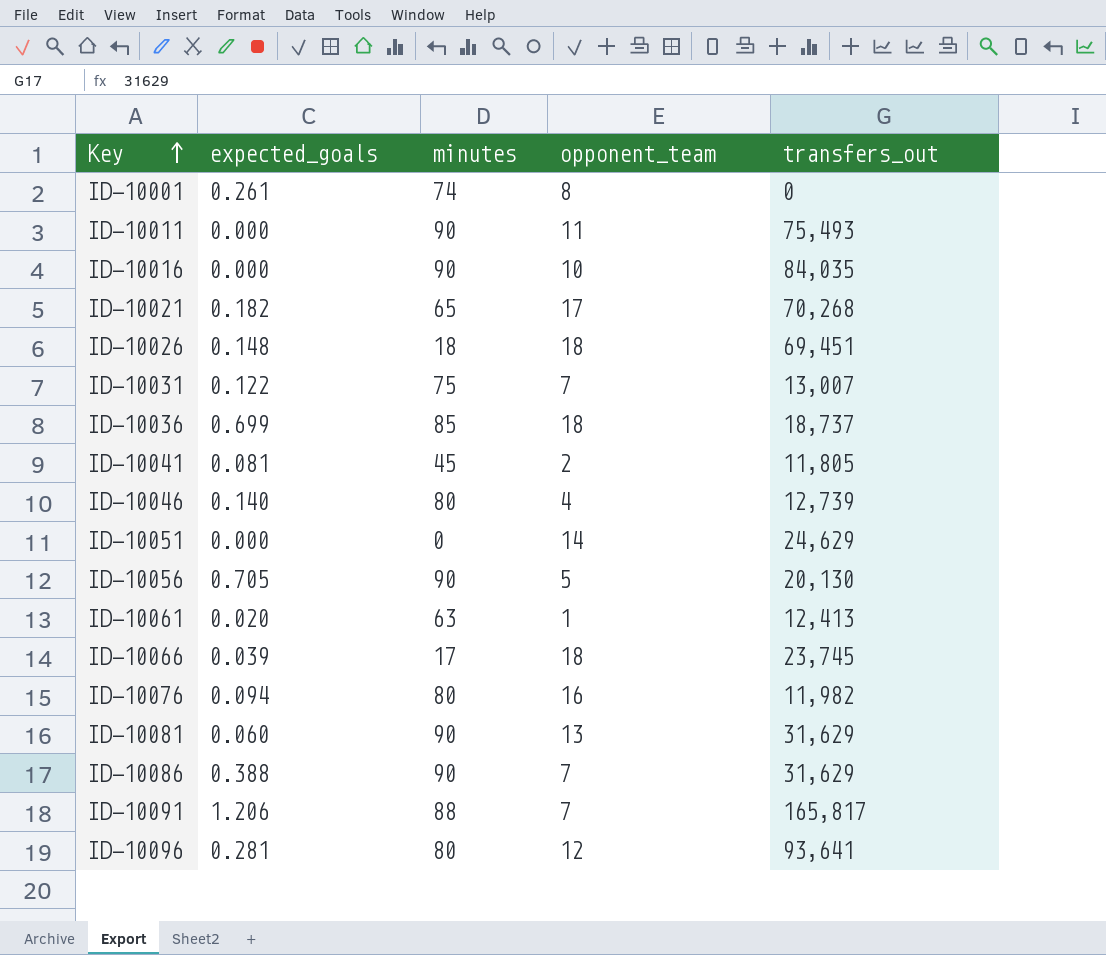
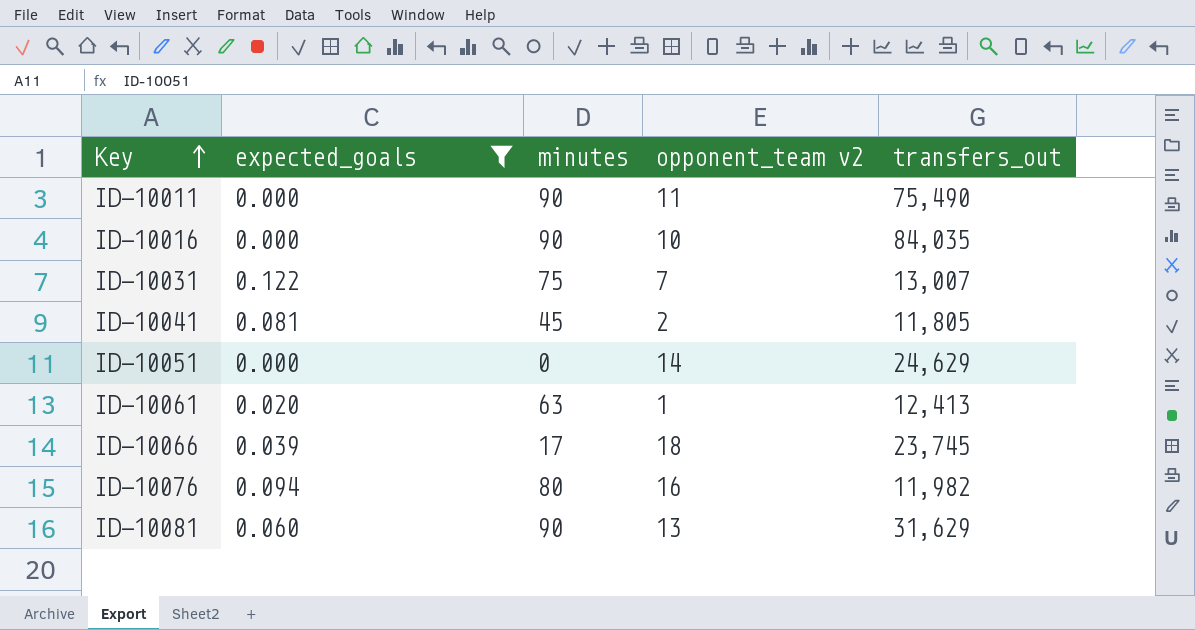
filter: none -> expected_goals <= 0.122
column name: opponent_team -> opponent_team v2
ID-10011 | transfers_out: 75,493 -> 75,490

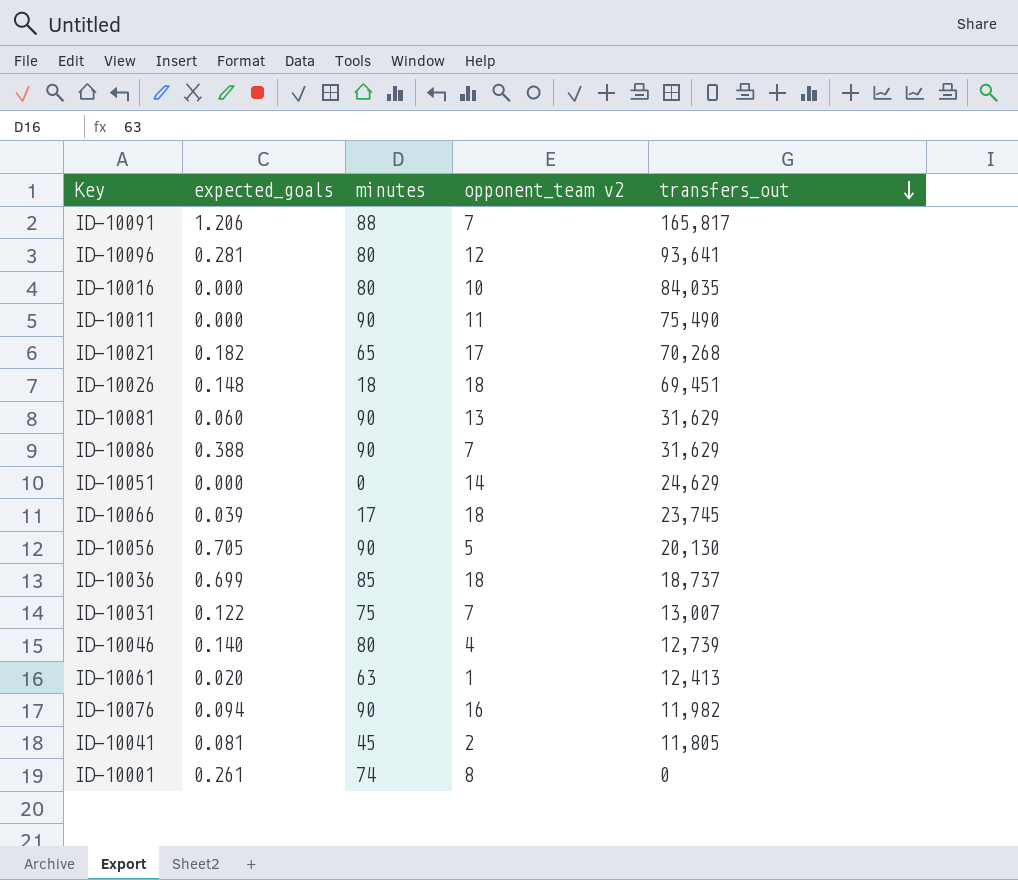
filter: expected_goals <= 0.122 -> none
row order: Key ascending -> transfers_out descending
ID-10016 | minutes: 90 -> 80
ID-10076 | minutes: 80 -> 90

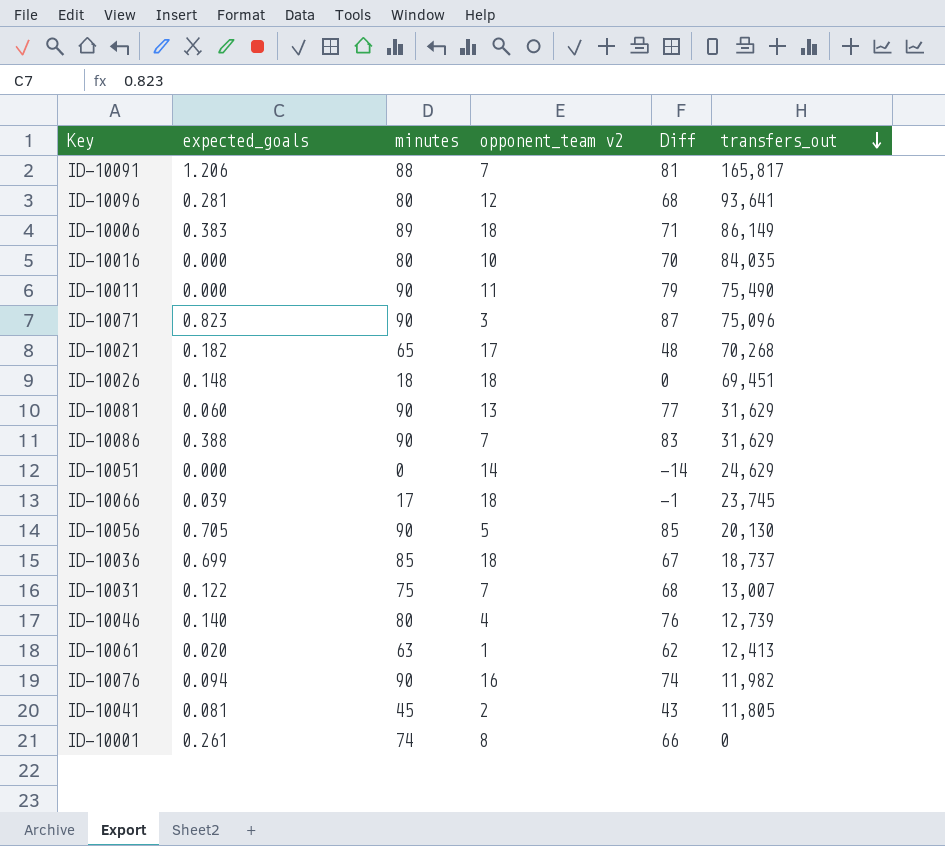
column Diff | formula: none -> [minutes] - [opponent_team v2]
row ID-10006: none -> 0.383 | 89 | 18 | 71 | 86,149
row ID-10071: none -> 0.823 | 90 | 3 | 87 | 75,096

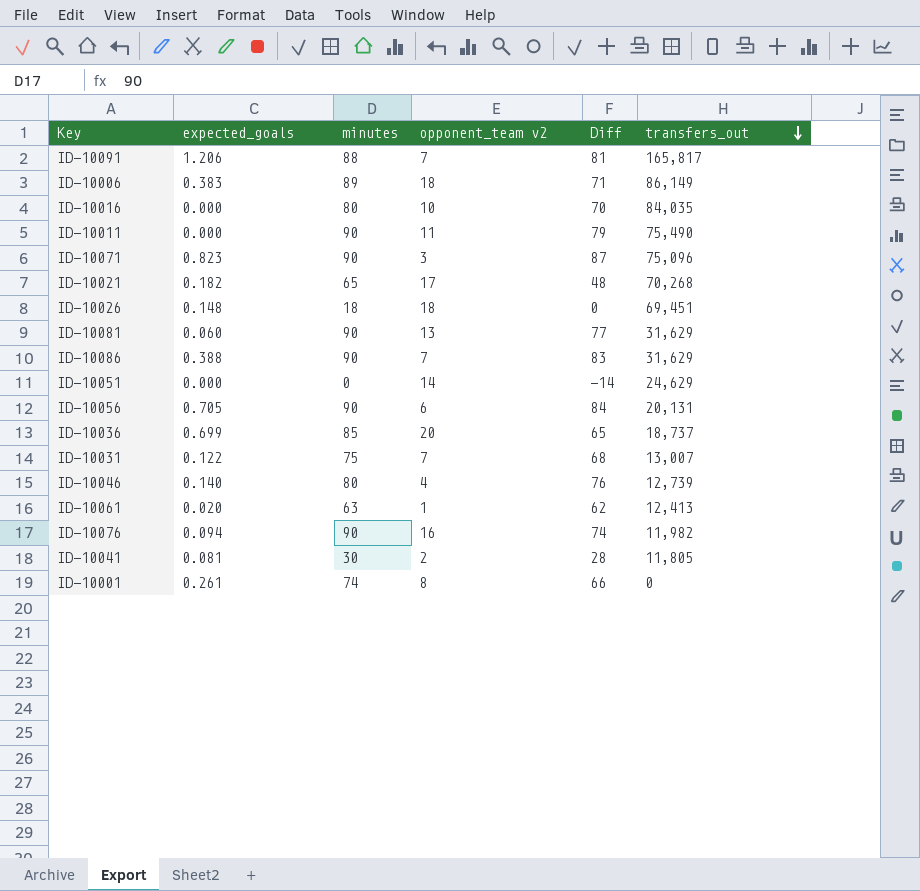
row ID-10096: 0.281 | 80 | 12 | 68 | 93,641 -> none
row ID-10066: 0.039 | 17 | 18 | -1 | 23,745 -> none
ID-10056 | opponent_team v2: 5 -> 6
ID-10056 | Diff: 85 -> 84
ID-10056 | transfers_out: 20,130 -> 20,131
ID-10036 | opponent_team v2: 18 -> 20
ID-10036 | Diff: 67 -> 65
ID-10041 | minutes: 45 -> 30
ID-10041 | Diff: 43 -> 28

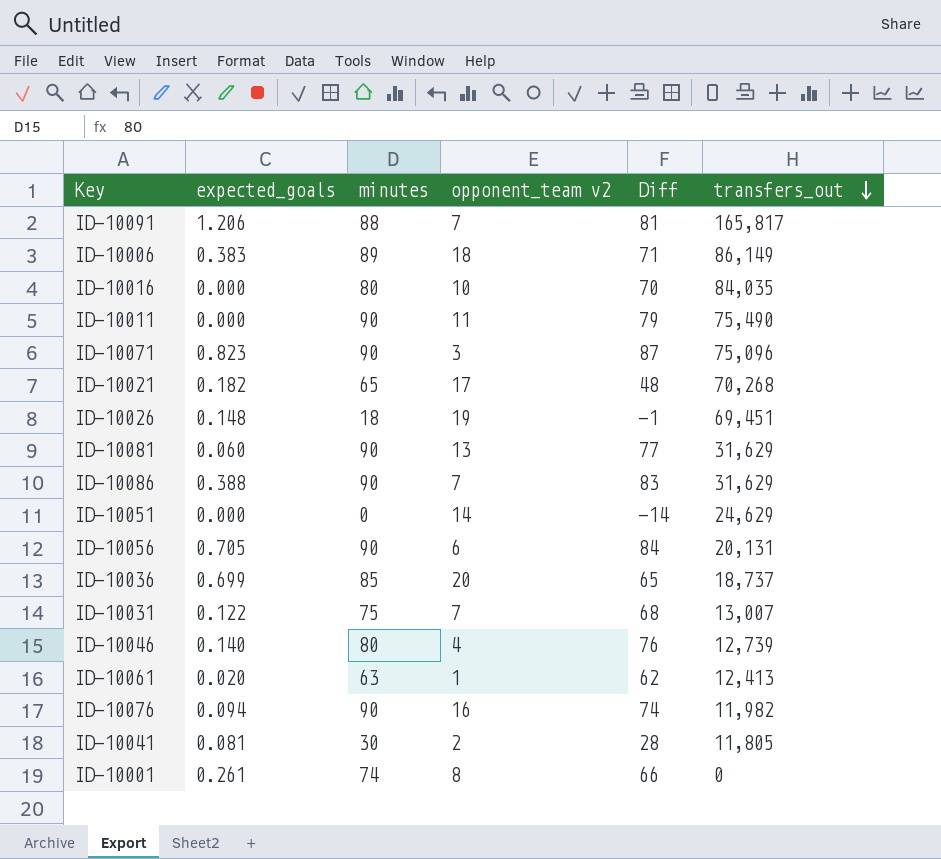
ID-10026 | opponent_team v2: 18 -> 19
ID-10026 | Diff: 0 -> -1

